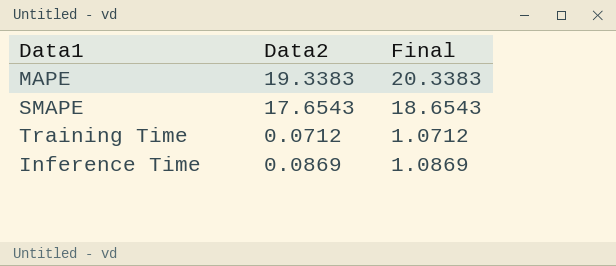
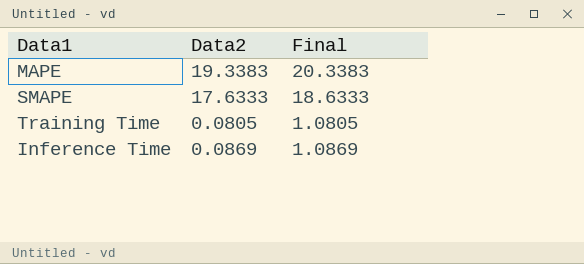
SMAPE | Data2: 17.6543 -> 17.6333
SMAPE | Final: 18.6543 -> 18.6333
Training Time | Data2: 0.0712 -> 0.0805
Training Time | Final: 1.0712 -> 1.0805

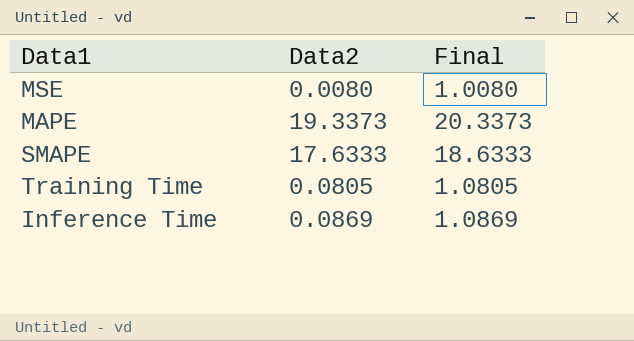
row MSE: none -> 0.0080 | 1.0080
MAPE | Data2: 19.3383 -> 19.3373
MAPE | Final: 20.3383 -> 20.3373

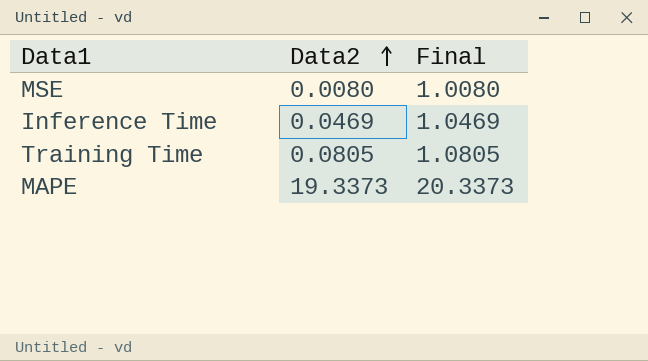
row order: none -> Data2 ascending
row SMAPE: 17.6333 | 18.6333 -> none
Inference Time | Data2: 0.0869 -> 0.0469
Inference Time | Final: 1.0869 -> 1.0469

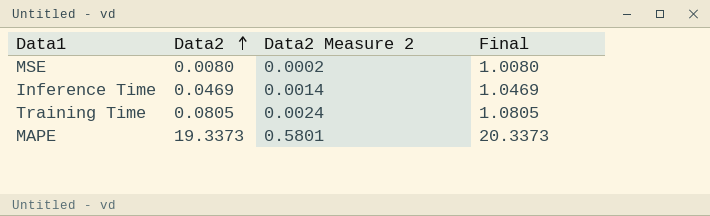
column Data2 Measure 2 | formula: none -> [Data2] * 0.03

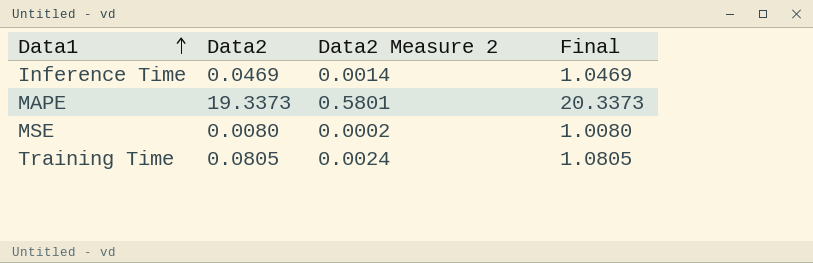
row order: Data2 ascending -> Data1 ascending

